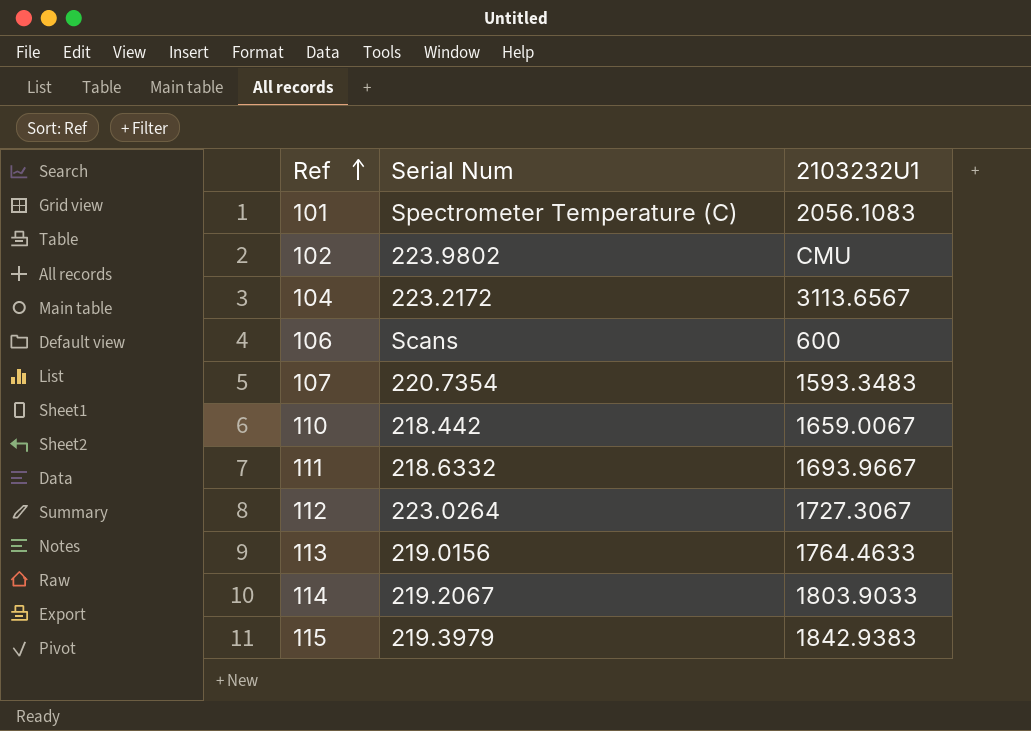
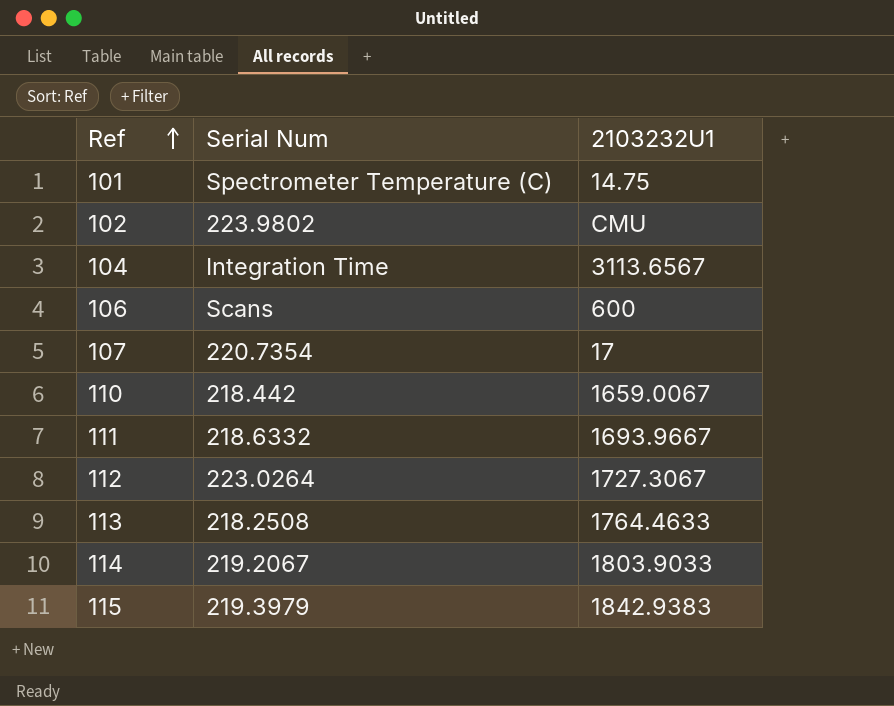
101 | 2103232U1: 2056.1083 -> 14.75
104 | Serial Num: 223.2172 -> Integration Time
107 | 2103232U1: 1593.3483 -> 17
113 | Serial Num: 219.0156 -> 218.2508

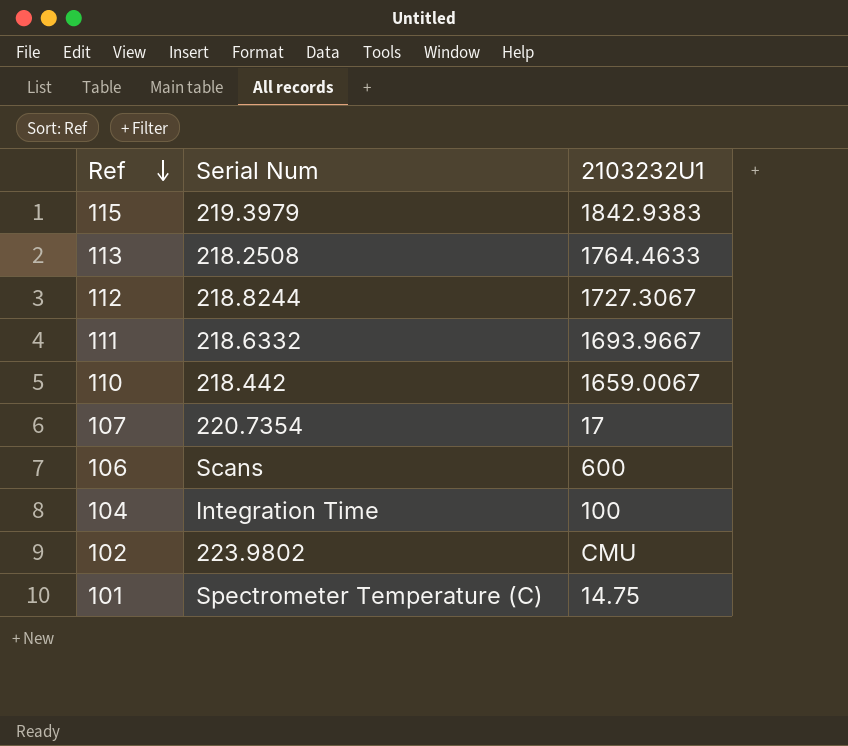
row order: Ref ascending -> Ref descending
row 114: 219.2067 | 1803.9033 -> none
112 | Serial Num: 223.0264 -> 218.8244
104 | 2103232U1: 3113.6567 -> 100

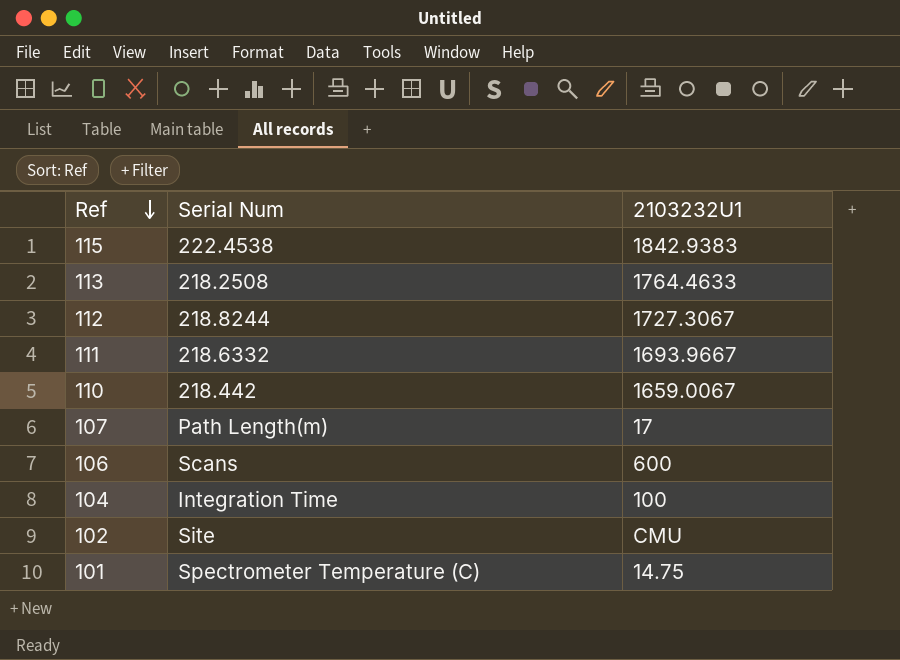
115 | Serial Num: 219.3979 -> 222.4538
107 | Serial Num: 220.7354 -> Path Length(m)
102 | Serial Num: 223.9802 -> Site

